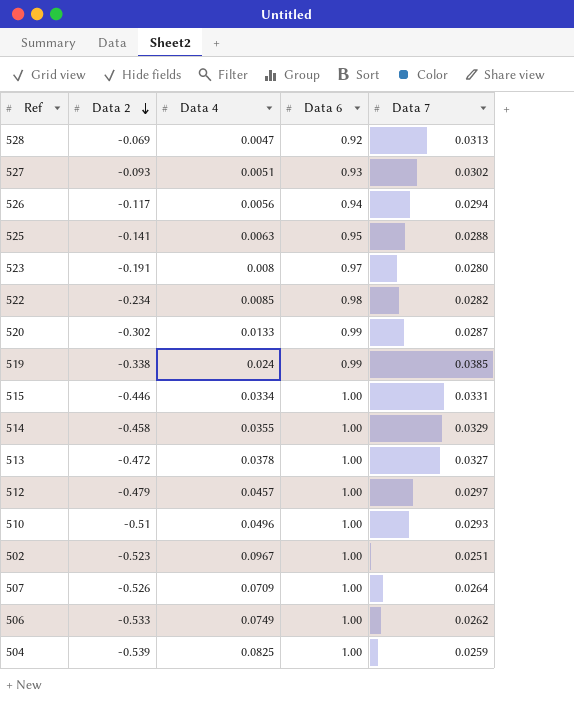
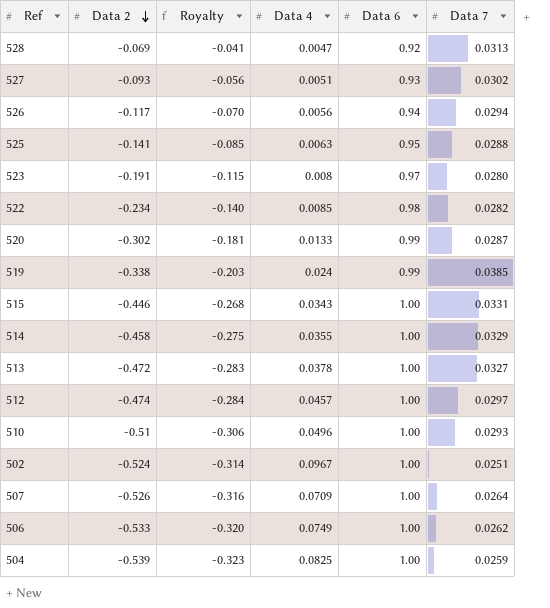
column Royalty | formula: none -> [Data 2] * 0.6
515 | Data 4: 0.0334 -> 0.0343
512 | Data 2: -0.479 -> -0.474
502 | Data 2: -0.523 -> -0.524

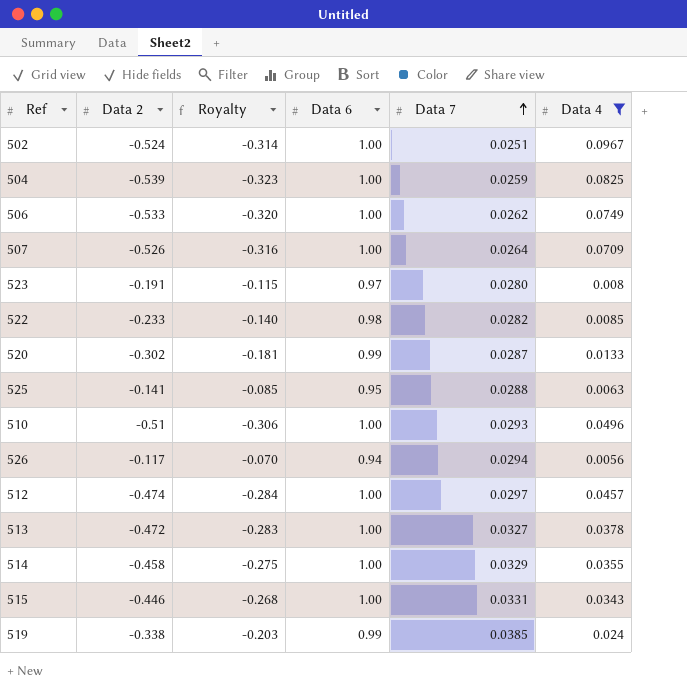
filter: none -> Data 4 >= 0.0056
row order: Data 2 descending -> Data 7 ascending
column Data 4 | position: 4 -> 6
522 | Data 2: -0.234 -> -0.233

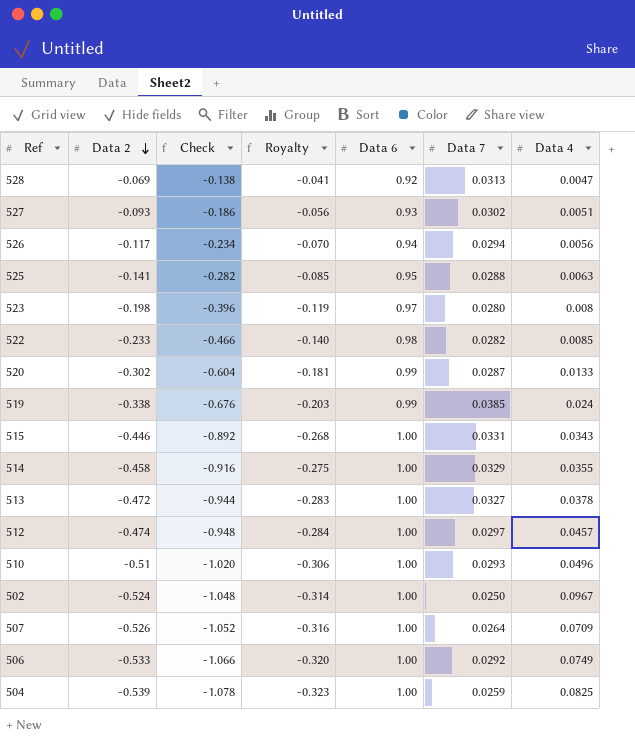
filter: Data 4 >= 0.0056 -> none
row order: Data 7 ascending -> Data 2 descending
column Check | formula: none -> [Data 2] * 2
523 | Data 2: -0.191 -> -0.198
523 | Royalty: -0.115 -> -0.119
502 | Data 7: 0.0251 -> 0.0250
506 | Data 7: 0.0262 -> 0.0292

